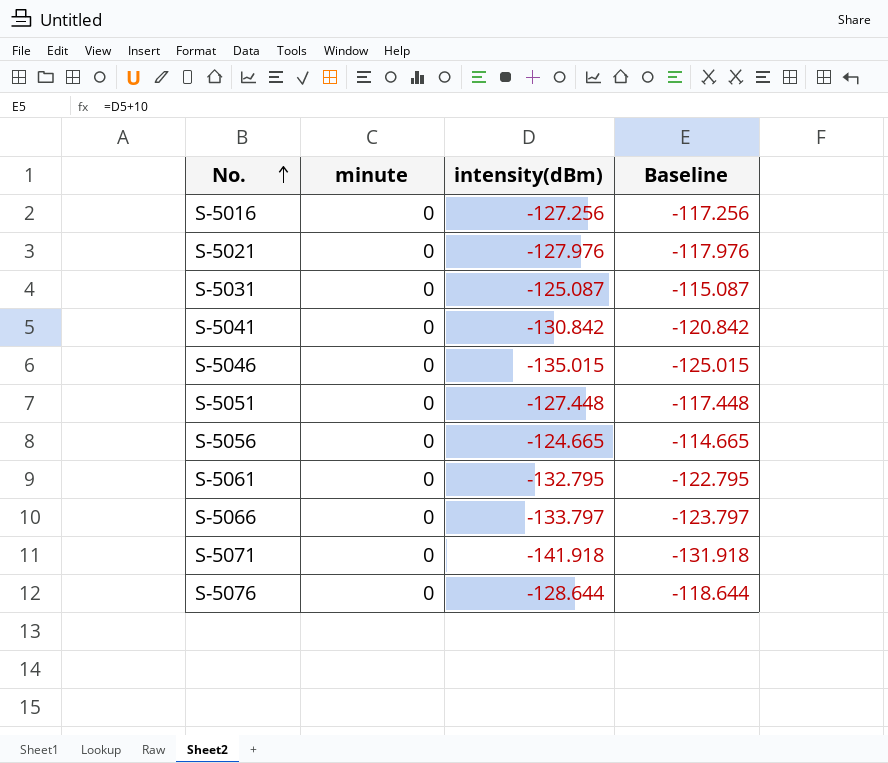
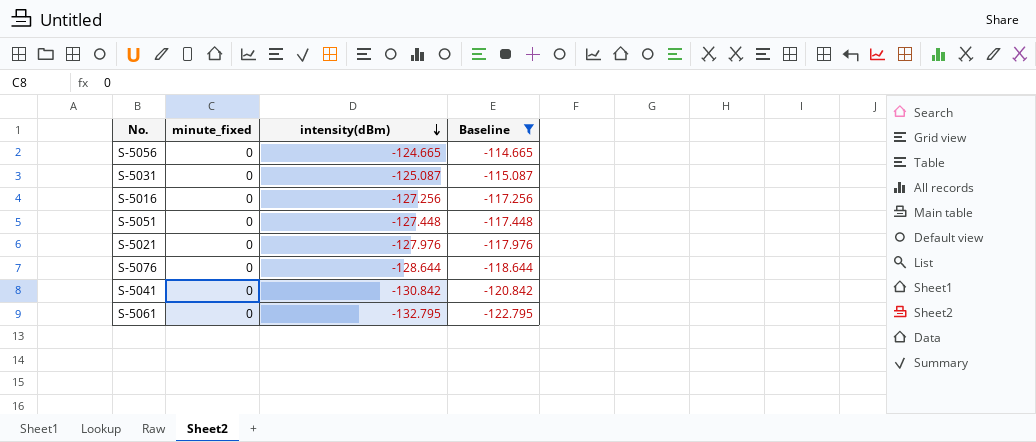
filter: none -> Baseline >= -122.795
row order: No. ascending -> intensity(dBm) descending
column name: minute -> minute_fixed

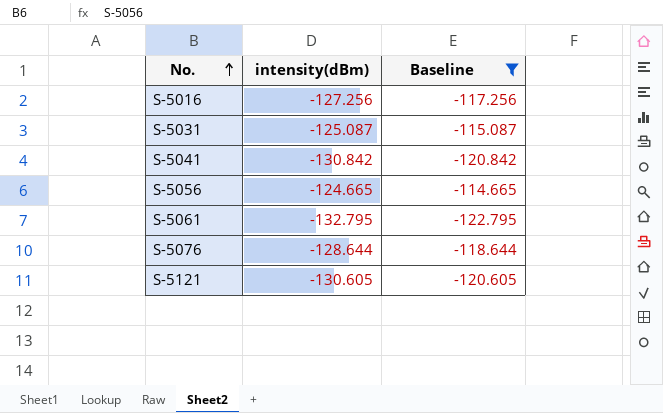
row order: intensity(dBm) descending -> No. ascending
column minute_fixed | position: 2 -> none
row S-5051: 0 | -127.448 | -117.448 -> none
row S-5021: 0 | -127.976 | -117.976 -> none
row S-5121: none -> -130.605 | -120.605

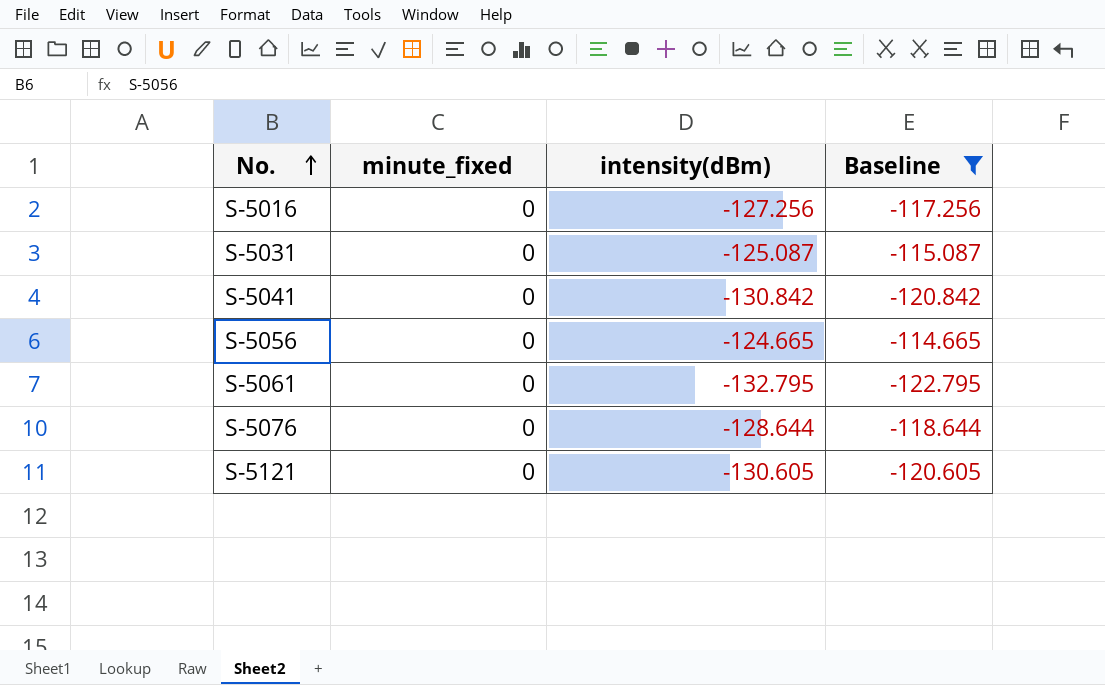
column minute_fixed | position: none -> 2

